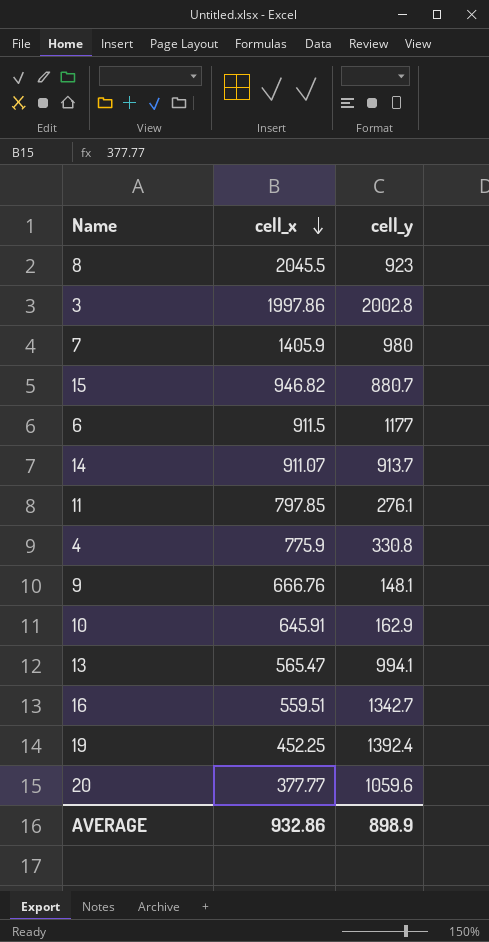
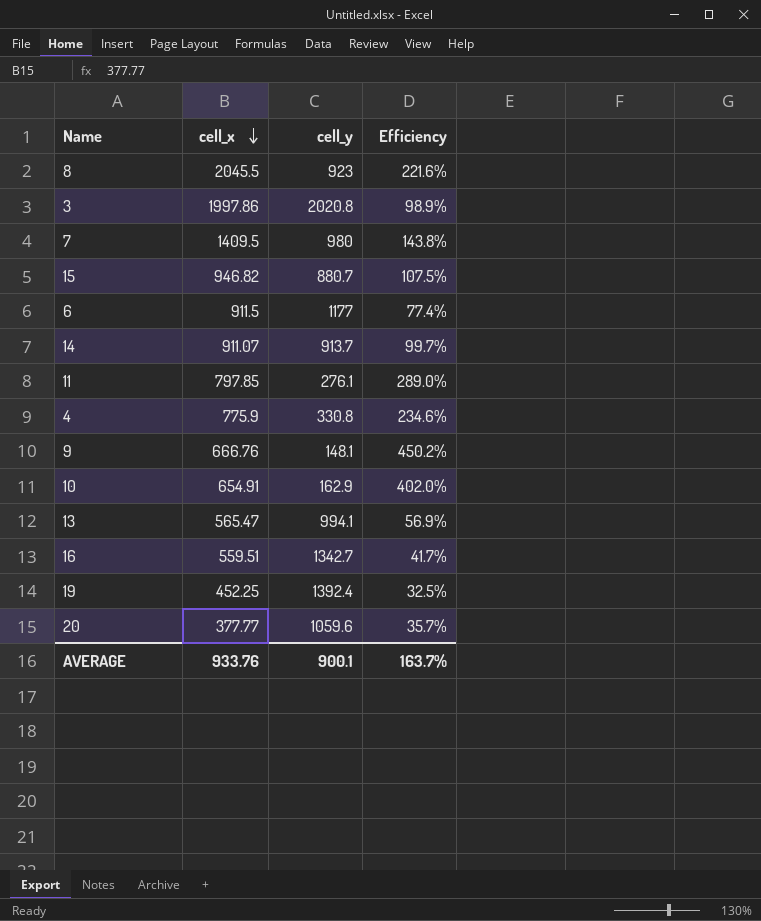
column Efficiency | formula: none -> [cell_x] / [cell_y]
3 | cell_y: 2002.8 -> 2020.8
7 | cell_x: 1405.9 -> 1409.5
10 | cell_x: 645.91 -> 654.91
AVERAGE | cell_x: 932.86 -> 933.76
AVERAGE | cell_y: 898.9 -> 900.1

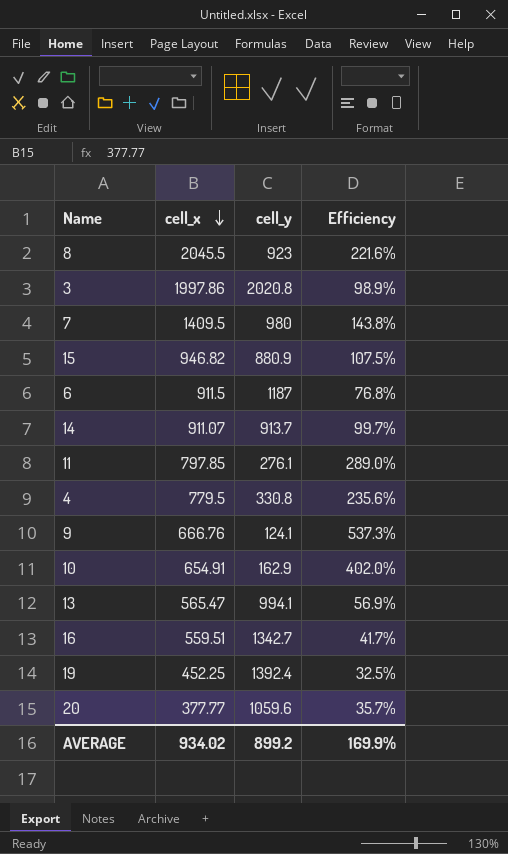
15 | cell_y: 880.7 -> 880.9
6 | cell_y: 1177 -> 1187
6 | Efficiency: 77.4% -> 76.8%
4 | cell_x: 775.9 -> 779.5
4 | Efficiency: 234.6% -> 235.6%
9 | cell_y: 148.1 -> 124.1
9 | Efficiency: 450.2% -> 537.3%
AVERAGE | cell_x: 933.76 -> 934.02
AVERAGE | cell_y: 900.1 -> 899.2
AVERAGE | Efficiency: 163.7% -> 169.9%

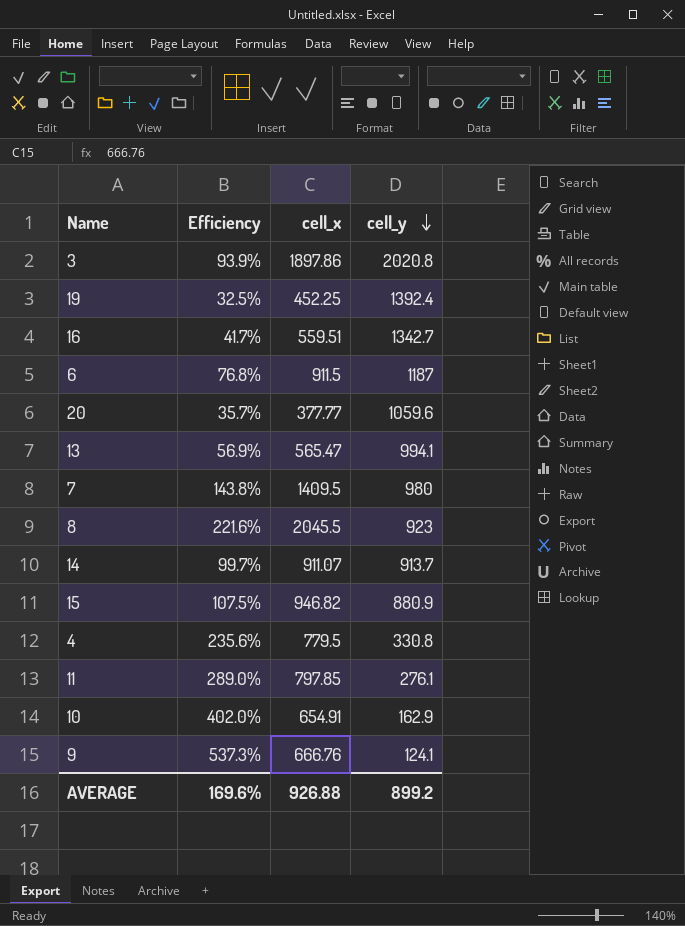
row order: cell_x descending -> cell_y descending
column Efficiency | position: 4 -> 2
3 | Efficiency: 98.9% -> 93.9%
3 | cell_x: 1997.86 -> 1897.86
AVERAGE | Efficiency: 169.9% -> 169.6%
AVERAGE | cell_x: 934.02 -> 926.88

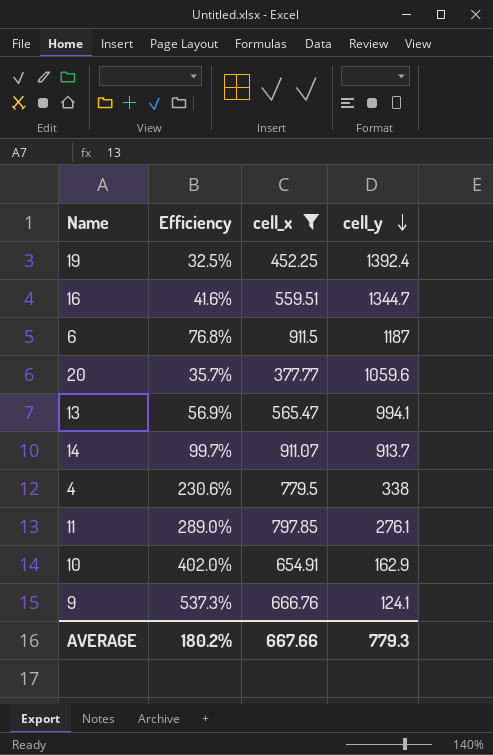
filter: none -> cell_x <= 911.5
16 | Efficiency: 41.7% -> 41.6%
16 | cell_y: 1342.7 -> 1344.7
4 | Efficiency: 235.6% -> 230.6%
4 | cell_y: 330.8 -> 338
AVERAGE | Efficiency: 169.6% -> 180.2%
AVERAGE | cell_x: 926.88 -> 667.66
AVERAGE | cell_y: 899.2 -> 779.3

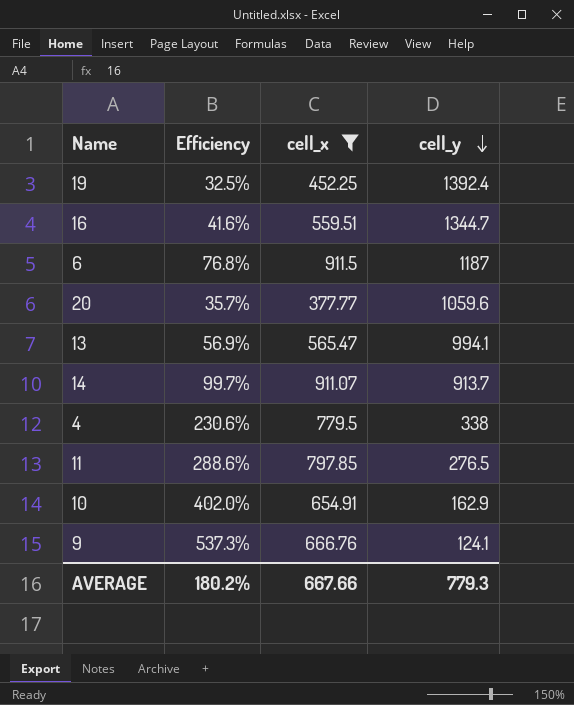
11 | Efficiency: 289.0% -> 288.6%
11 | cell_y: 276.1 -> 276.5

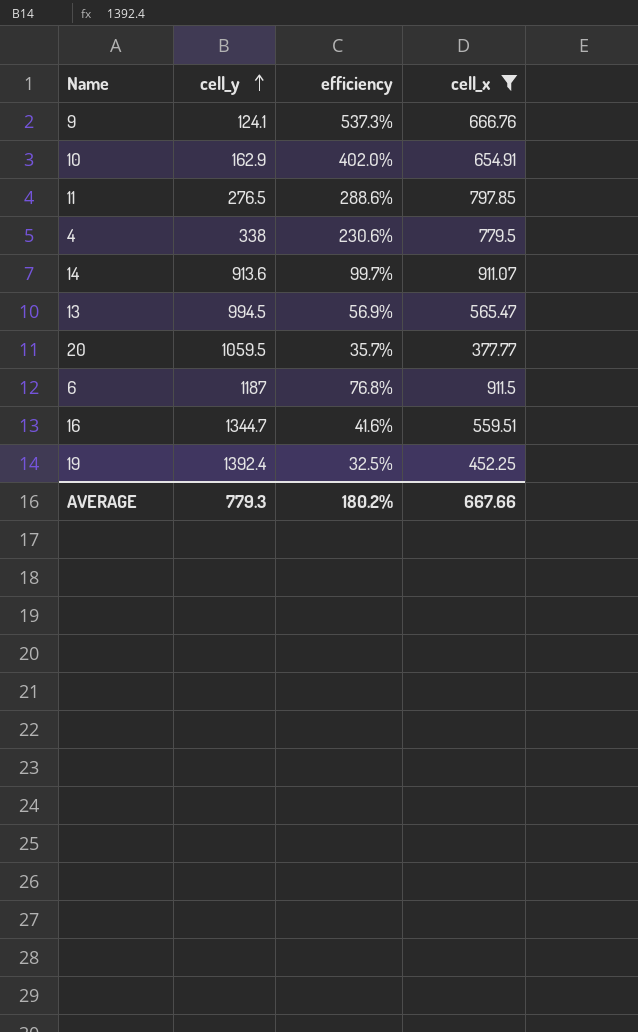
row order: cell_y descending -> cell_y ascending
column cell_y | position: 4 -> 2
column name: Efficiency -> efficiency
14 | cell_y: 913.7 -> 913.6
13 | cell_y: 994.1 -> 994.5
20 | cell_y: 1059.6 -> 1059.5

